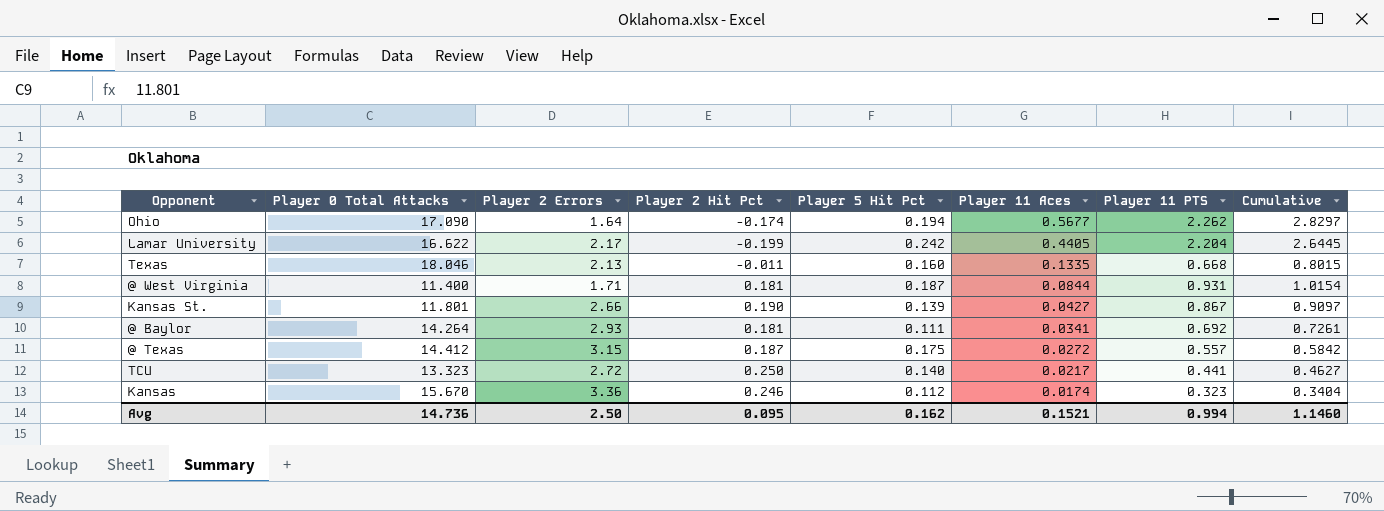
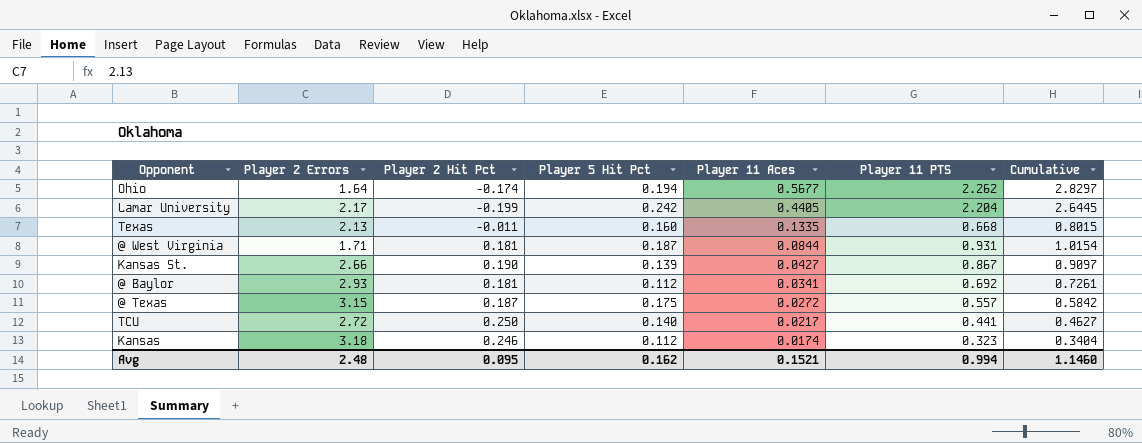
column Player 0 Total Attacks | position: 2 -> none
@ Baylor | Player 5 Hit Pct: 0.111 -> 0.112
Kansas | Player 2 Errors: 3.36 -> 3.18
Avg | Player 2 Errors: 2.50 -> 2.48

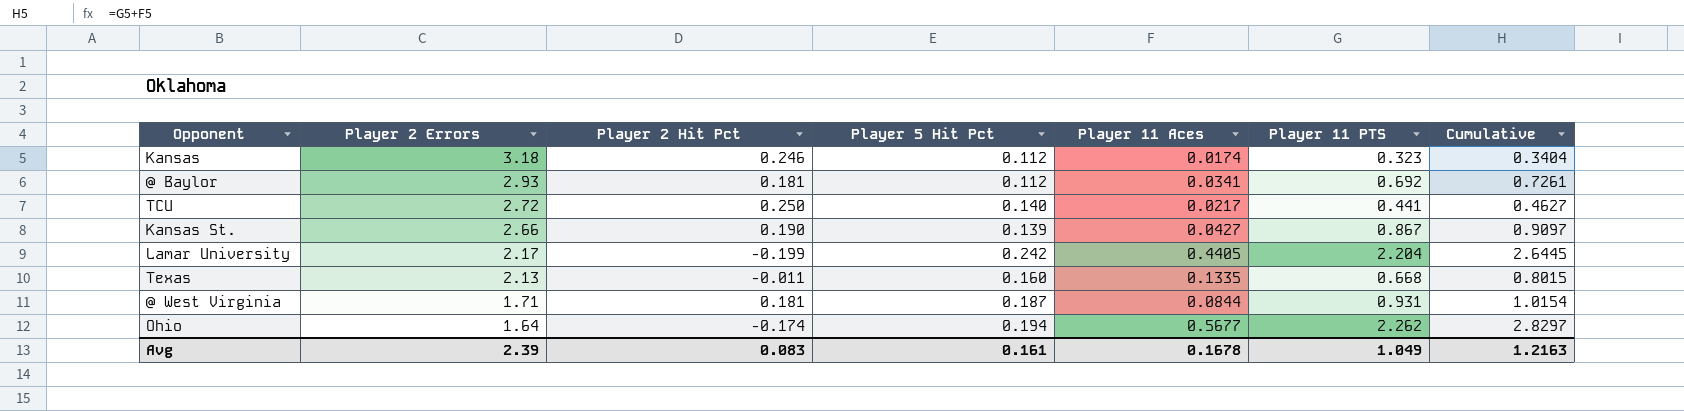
row order: Player 11 Aces descending -> Player 2 Errors descending
row @ Texas: 3.15 | 0.187 | 0.175 | 0.0272 | 0.557 | 0.5842 -> none
Avg | Player 2 Errors: 2.48 -> 2.39
Avg | Player 2 Hit Pct: 0.095 -> 0.083
Avg | Player 5 Hit Pct: 0.162 -> 0.161
Avg | Player 11 Aces: 0.1521 -> 0.1678
Avg | Player 11 PTS: 0.994 -> 1.049
Avg | Cumulative: 1.1460 -> 1.2163

